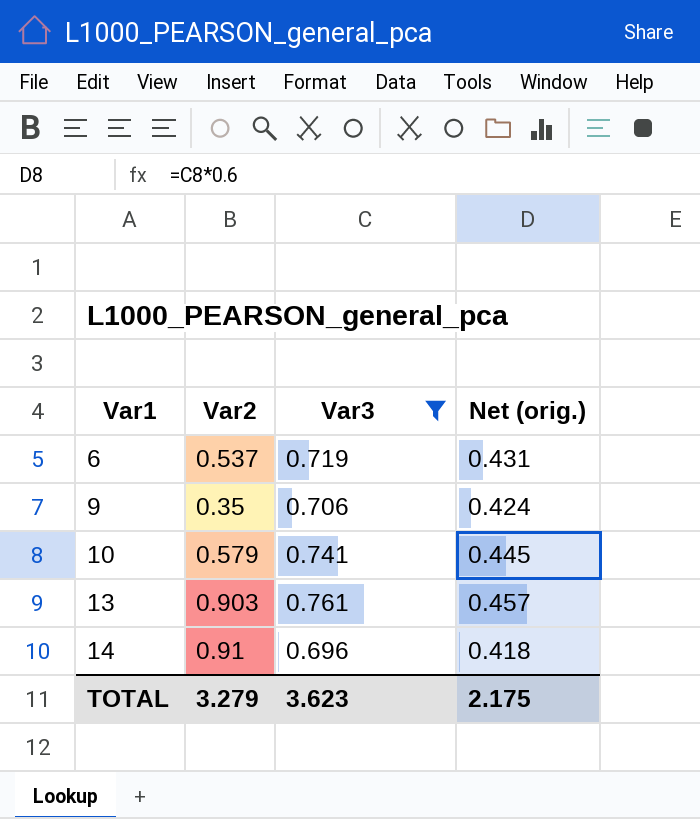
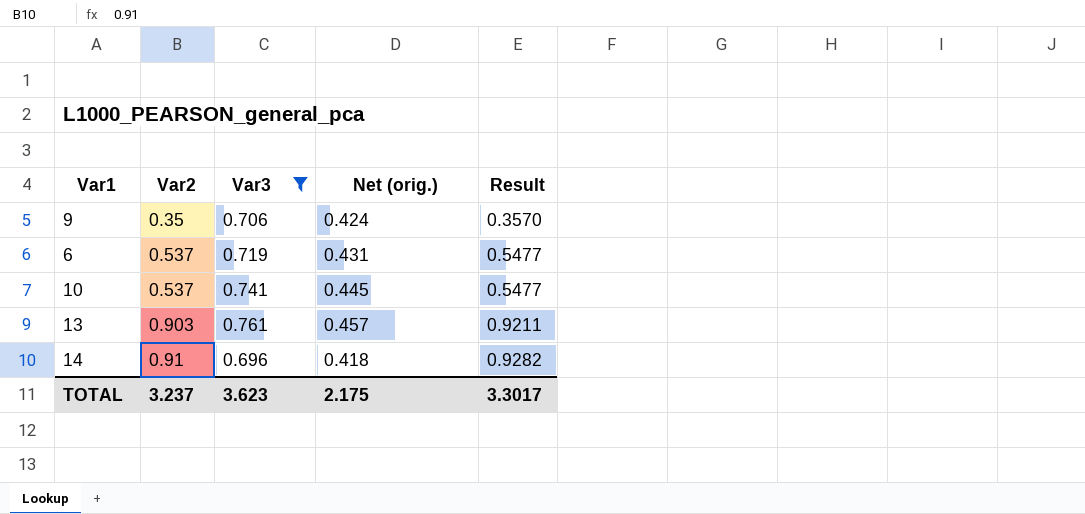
row order: Var1 ascending -> Var2 ascending
column Result | formula: none -> [Var2] * 1.02
10 | Var2: 0.579 -> 0.537
TOTAL | Var2: 3.279 -> 3.237

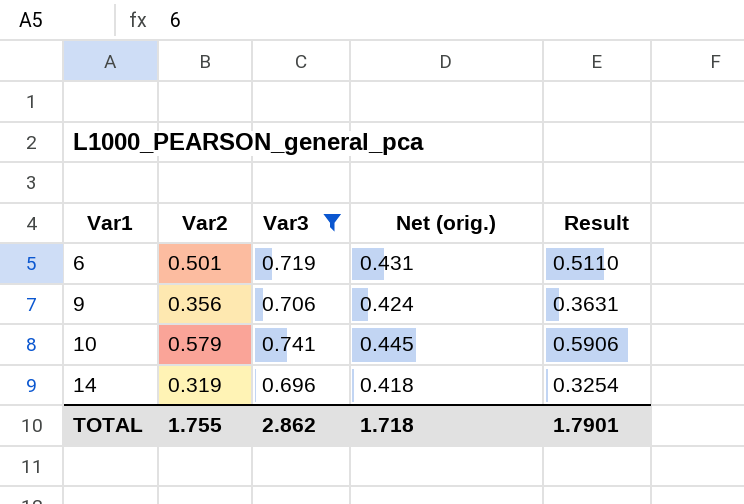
row order: Var2 ascending -> Var1 ascending
row 13: 0.903 | 0.761 | 0.457 | 0.9211 -> none
6 | Var2: 0.537 -> 0.501
6 | Result: 0.5477 -> 0.5110
9 | Var2: 0.35 -> 0.356
9 | Result: 0.3570 -> 0.3631
10 | Var2: 0.537 -> 0.579
10 | Result: 0.5477 -> 0.5906
14 | Var2: 0.91 -> 0.319
14 | Result: 0.9282 -> 0.3254
TOTAL | Var2: 3.237 -> 1.755
TOTAL | Var3: 3.623 -> 2.862
TOTAL | Net (orig.): 2.175 -> 1.718
TOTAL | Result: 3.3017 -> 1.7901

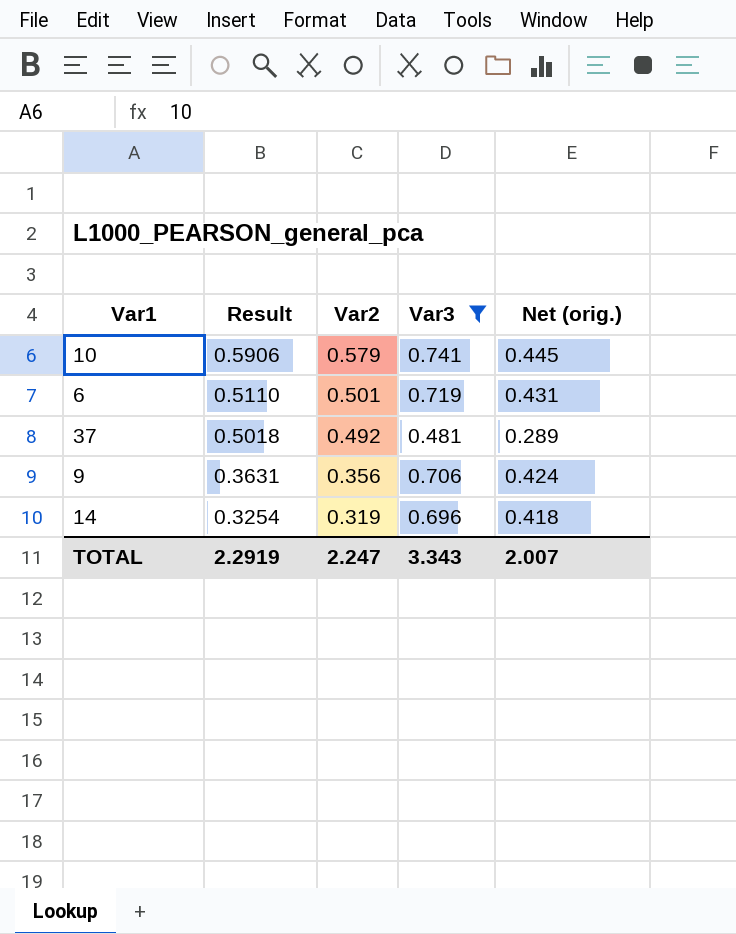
row order: Var1 ascending -> Result descending
column Result | position: 5 -> 2
row 37: none -> 0.5018 | 0.492 | 0.481 | 0.289
TOTAL | Result: 1.7901 -> 2.2919
TOTAL | Var2: 1.755 -> 2.247
TOTAL | Var3: 2.862 -> 3.343
TOTAL | Net (orig.): 1.718 -> 2.007

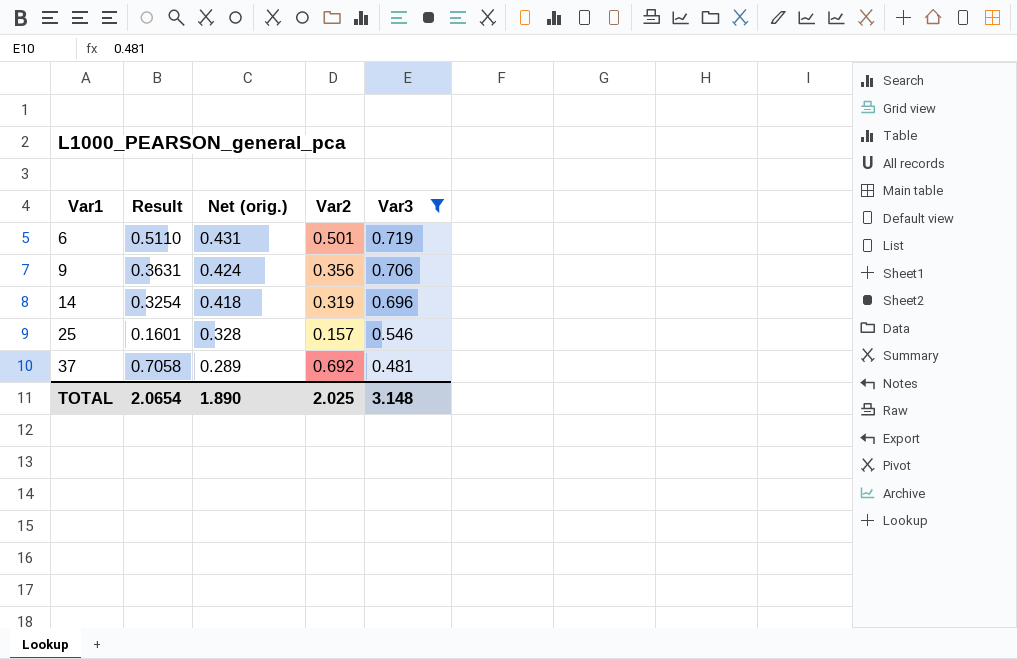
row order: Result descending -> Var1 ascending
column Net (orig.) | position: 5 -> 3
row 10: 0.5906 | 0.579 | 0.741 | 0.445 -> none
row 25: none -> 0.1601 | 0.328 | 0.157 | 0.546
37 | Result: 0.5018 -> 0.7058
37 | Var2: 0.492 -> 0.692
TOTAL | Result: 2.2919 -> 2.0654
TOTAL | Net (orig.): 2.007 -> 1.890
TOTAL | Var2: 2.247 -> 2.025
TOTAL | Var3: 3.343 -> 3.148

